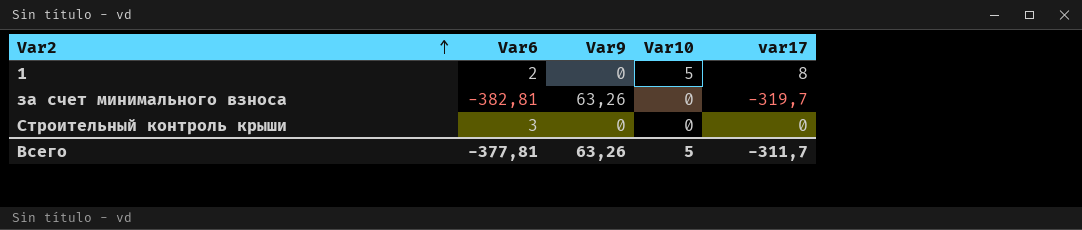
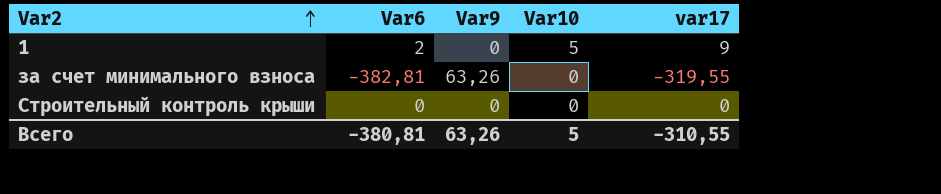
1 | var17: 8 -> 9
за счет минимального взноса | var17: -319,7 -> -319,55
Строительный контроль крыши | Var6: 3 -> 0
Всего | Var6: -377,81 -> -380,81
Всего | var17: -311,7 -> -310,55

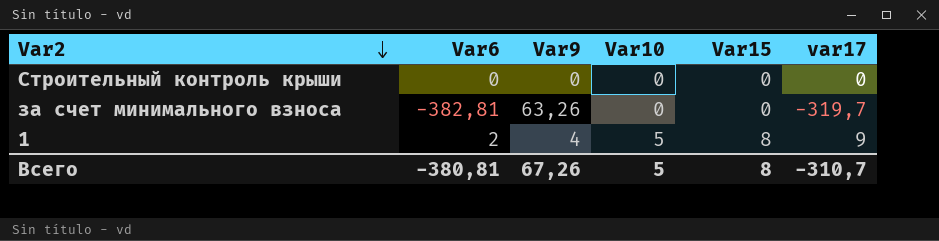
row order: Var2 ascending -> Var2 descending
column Var15 | position: none -> 5
за счет минимального взноса | var17: -319,55 -> -319,7
1 | Var9: 0 -> 4
Всего | Var9: 63,26 -> 67,26
Всего | var17: -310,55 -> -310,7

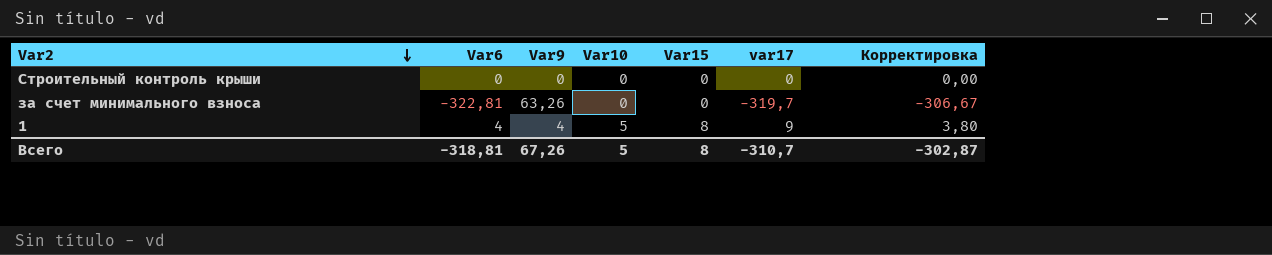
column Корректировка | formula: none -> [Var6] * 0,95
за счет минимального взноса | Var6: -382,81 -> -322,81
1 | Var6: 2 -> 4
Всего | Var6: -380,81 -> -318,81

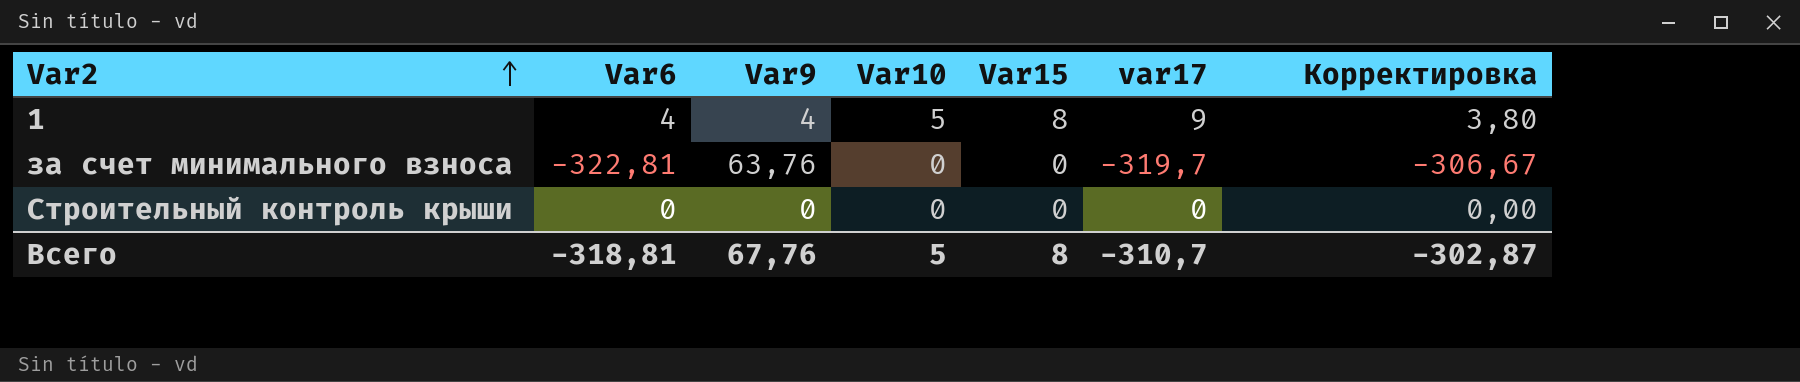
row order: Var2 descending -> Var2 ascending
за счет минимального взноса | Var9: 63,26 -> 63,76
Всего | Var9: 67,26 -> 67,76

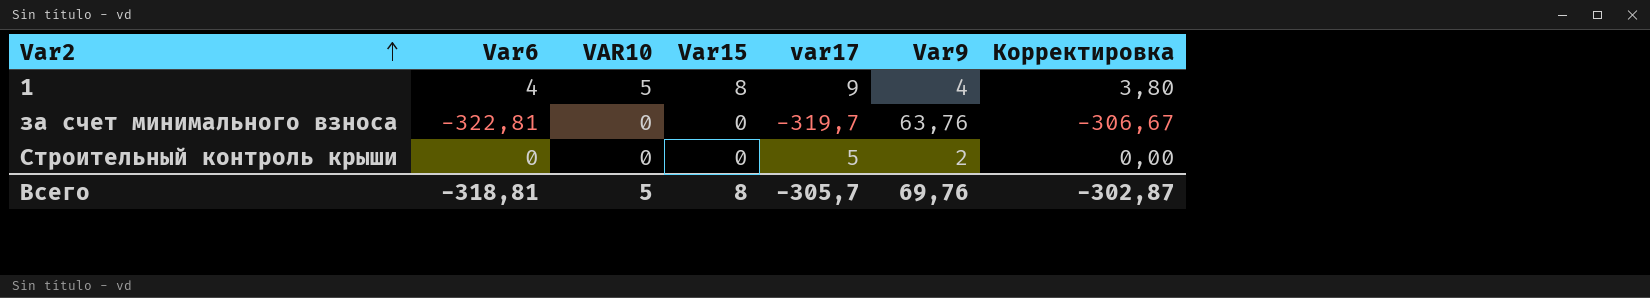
column name: Var10 -> VAR10
column Var9 | position: 3 -> 6
Строительный контроль крыши | var17: 0 -> 5
Строительный контроль крыши | Var9: 0 -> 2
Всего | var17: -310,7 -> -305,7
Всего | Var9: 67,76 -> 69,76

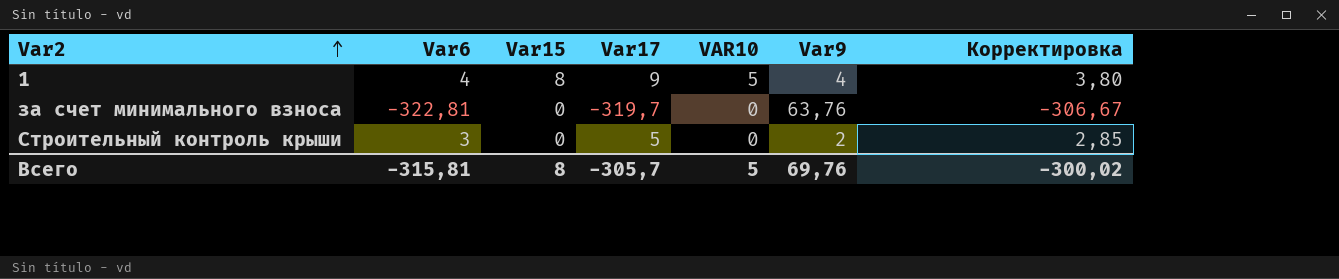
column name: var17 -> Var17
column VAR10 | position: 3 -> 5
Строительный контроль крыши | Var6: 0 -> 3
Строительный контроль крыши | Корректировка: 0,00 -> 2,85
Всего | Var6: -318,81 -> -315,81
Всего | Корректировка: -302,87 -> -300,02

